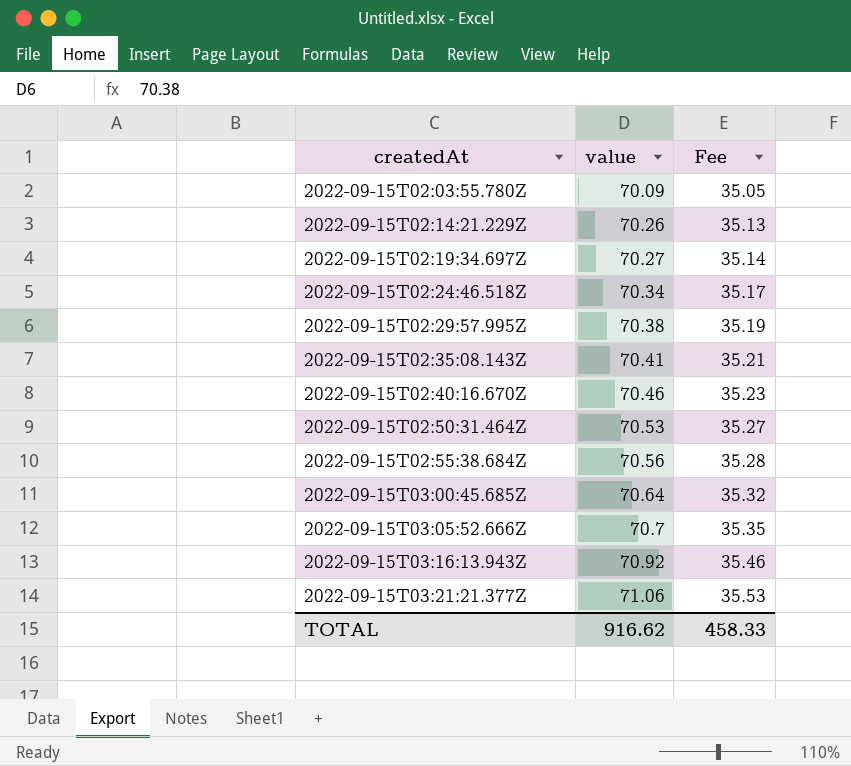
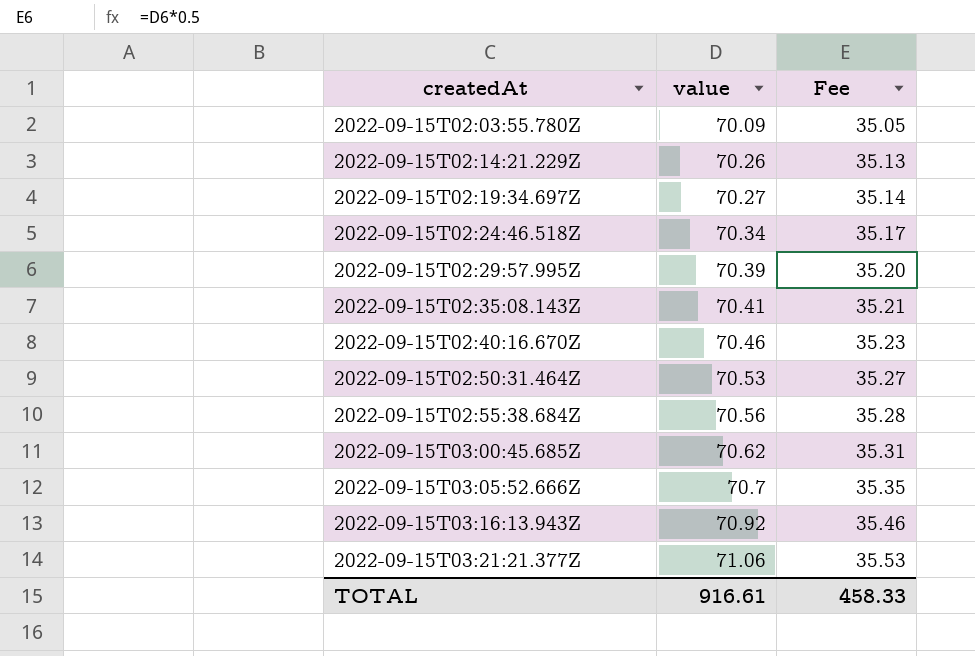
2022-09-15T02:29:57.995Z | value: 70.38 -> 70.39
2022-09-15T02:29:57.995Z | Fee: 35.19 -> 35.20
2022-09-15T03:00:45.685Z | value: 70.64 -> 70.62
2022-09-15T03:00:45.685Z | Fee: 35.32 -> 35.31
TOTAL | value: 916.62 -> 916.61

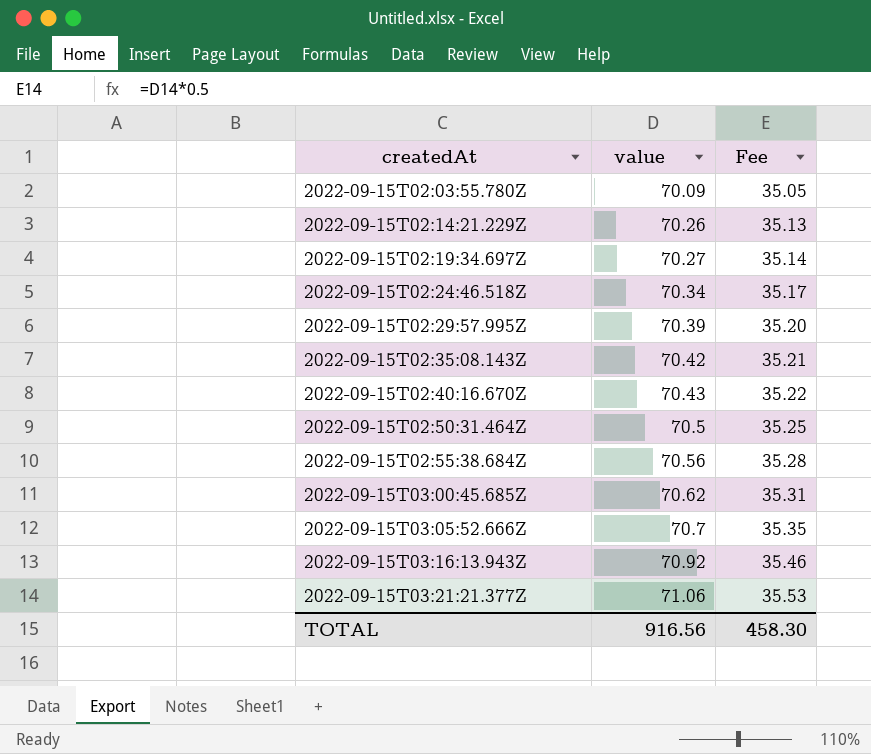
2022-09-15T02:35:08.143Z | value: 70.41 -> 70.42
2022-09-15T02:40:16.670Z | value: 70.46 -> 70.43
2022-09-15T02:40:16.670Z | Fee: 35.23 -> 35.22
2022-09-15T02:50:31.464Z | value: 70.53 -> 70.5
2022-09-15T02:50:31.464Z | Fee: 35.27 -> 35.25
TOTAL | value: 916.61 -> 916.56
TOTAL | Fee: 458.33 -> 458.30

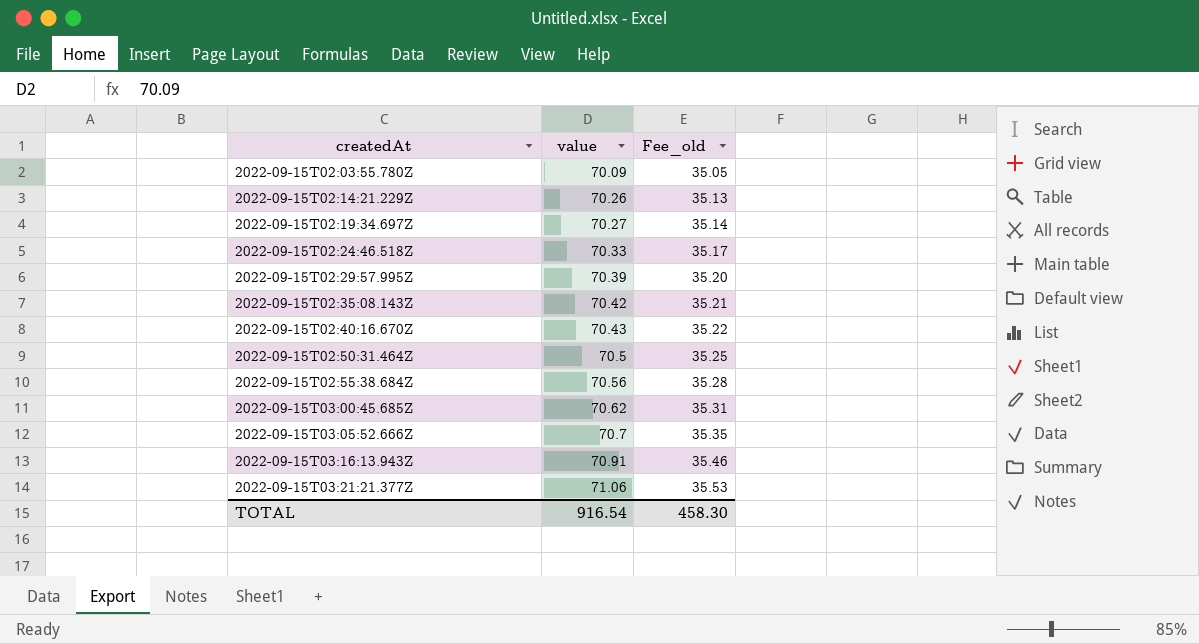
column name: Fee -> Fee_old
2022-09-15T02:24:46.518Z | value: 70.34 -> 70.33
2022-09-15T03:16:13.943Z | value: 70.92 -> 70.91
TOTAL | value: 916.56 -> 916.54

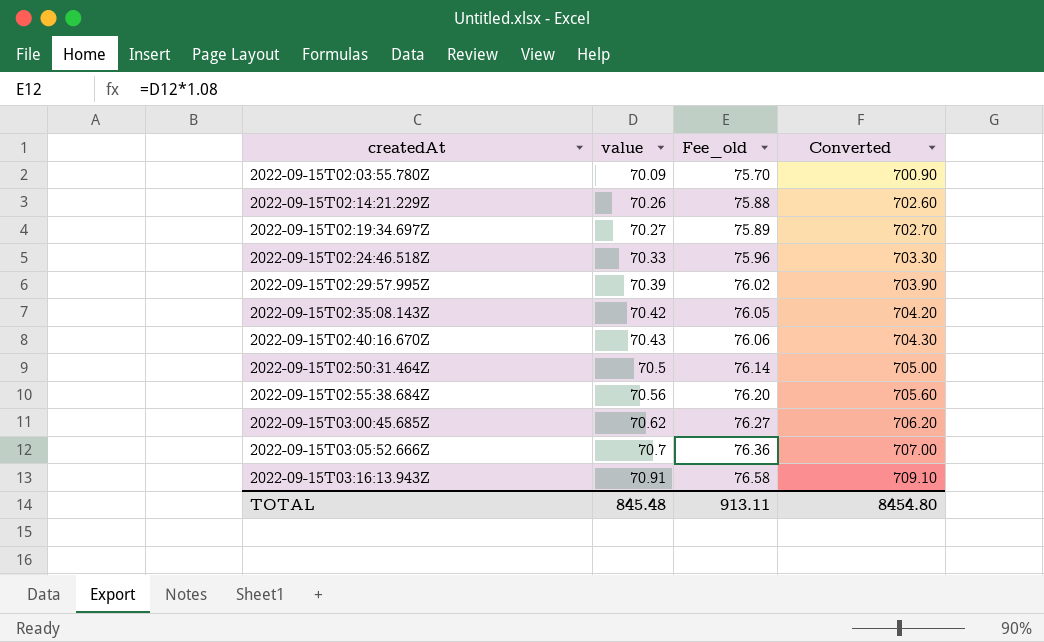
column Fee_old | formula: [value] * 0.5 -> [value] * 1.08
column Converted | formula: none -> [value] * 10
row 2022-09-15T03:21:21.377Z: 71.06 | 35.53 -> none
TOTAL | value: 916.54 -> 845.48
TOTAL | Fee_old: 458.30 -> 913.11

